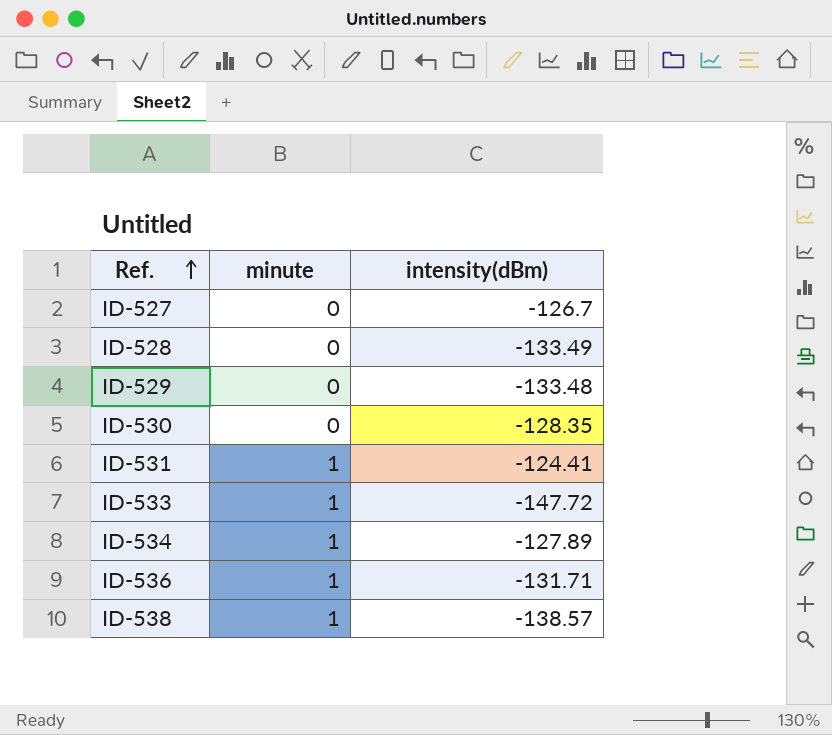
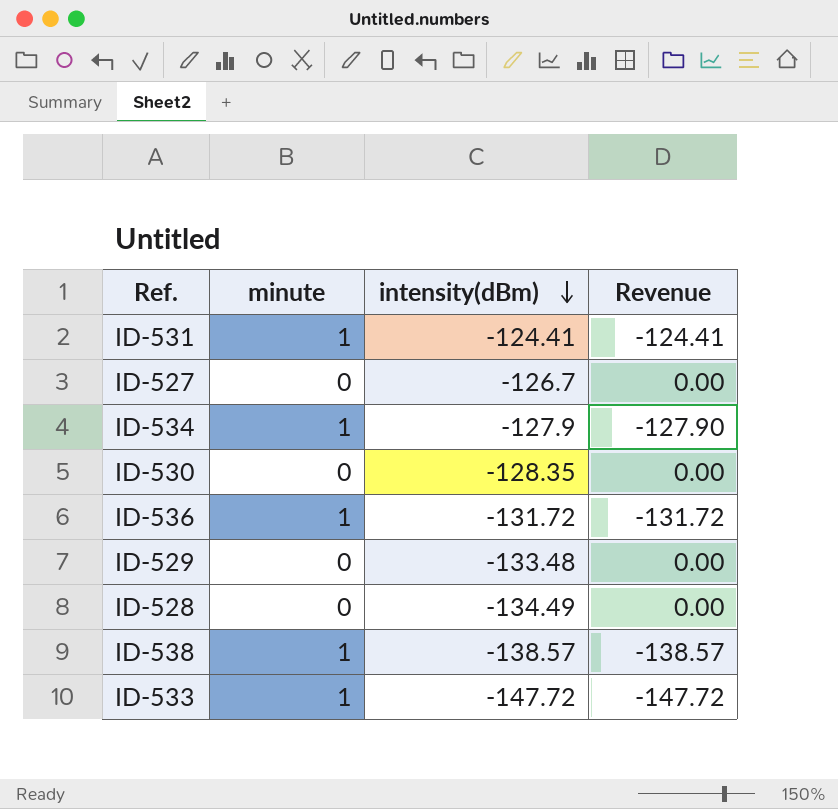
row order: Ref. ascending -> intensity(dBm) descending
column Revenue | formula: none -> [minute] * [intensity(dBm)]
ID-534 | intensity(dBm): -127.89 -> -127.9
ID-536 | intensity(dBm): -131.71 -> -131.72
ID-528 | intensity(dBm): -133.49 -> -134.49

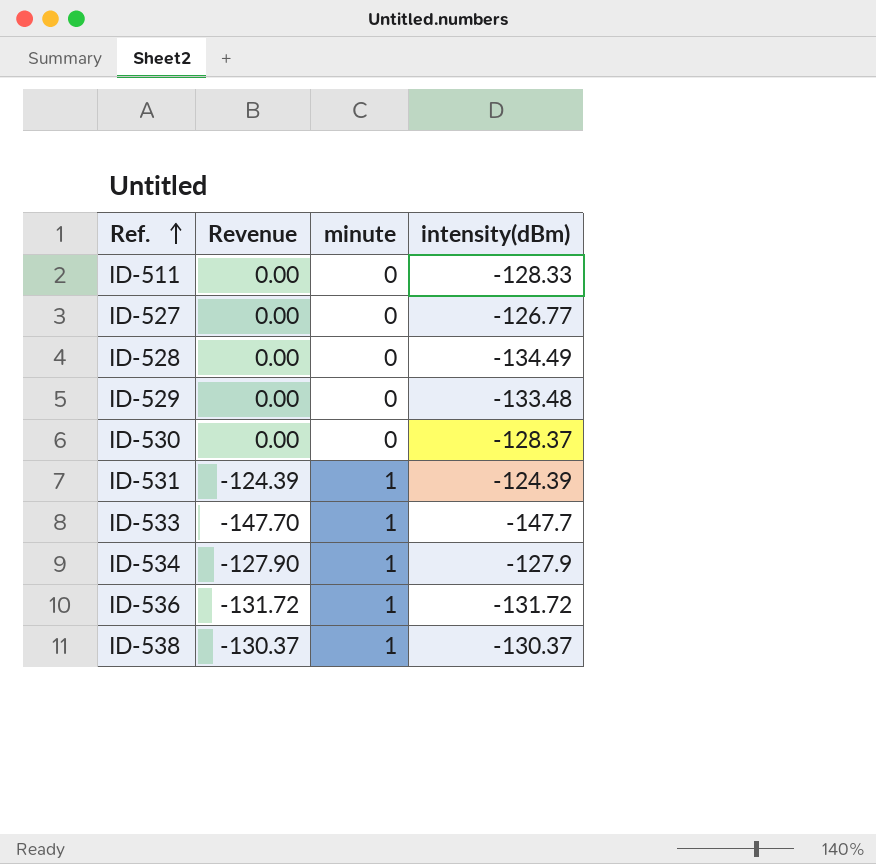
row order: intensity(dBm) descending -> Ref. ascending
column Revenue | position: 4 -> 2
row ID-511: none -> 0.00 | 0 | -128.33
ID-527 | intensity(dBm): -126.7 -> -126.77
ID-530 | intensity(dBm): -128.35 -> -128.37
ID-531 | Revenue: -124.41 -> -124.39
ID-531 | intensity(dBm): -124.41 -> -124.39
ID-533 | Revenue: -147.72 -> -147.70
ID-533 | intensity(dBm): -147.72 -> -147.7
ID-538 | Revenue: -138.57 -> -130.37
ID-538 | intensity(dBm): -138.57 -> -130.37

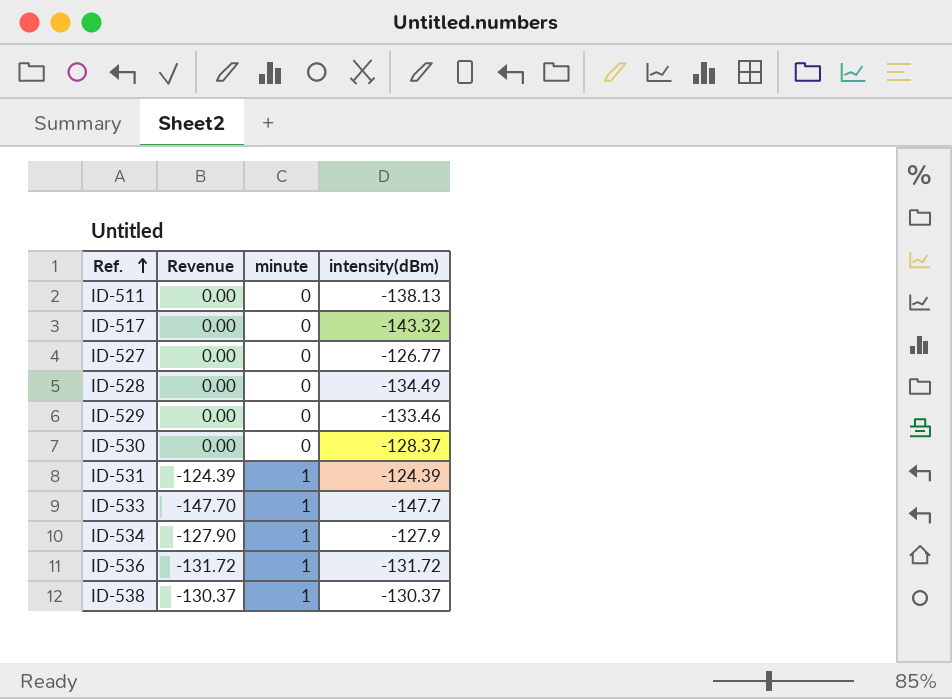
ID-511 | intensity(dBm): -128.33 -> -138.13
row ID-517: none -> 0.00 | 0 | -143.32
ID-529 | intensity(dBm): -133.48 -> -133.46

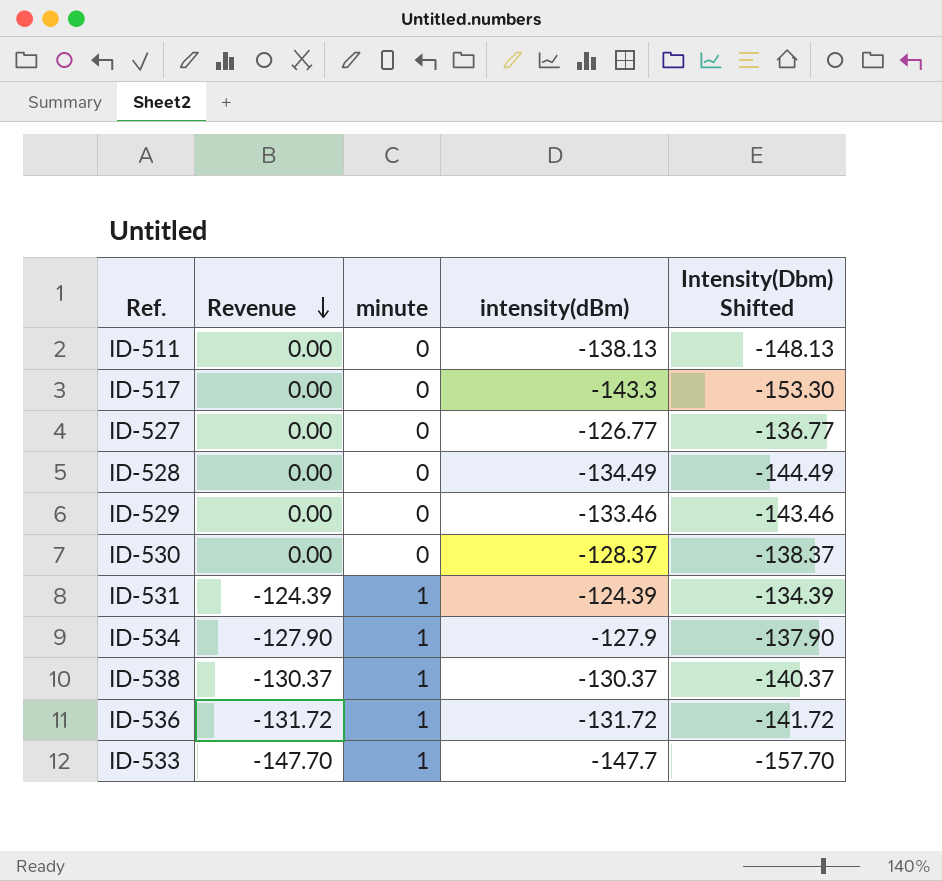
row order: Ref. ascending -> Revenue descending
column Intensity(Dbm) Shifted | formula: none -> [intensity(dBm)] - 10
ID-517 | intensity(dBm): -143.32 -> -143.3

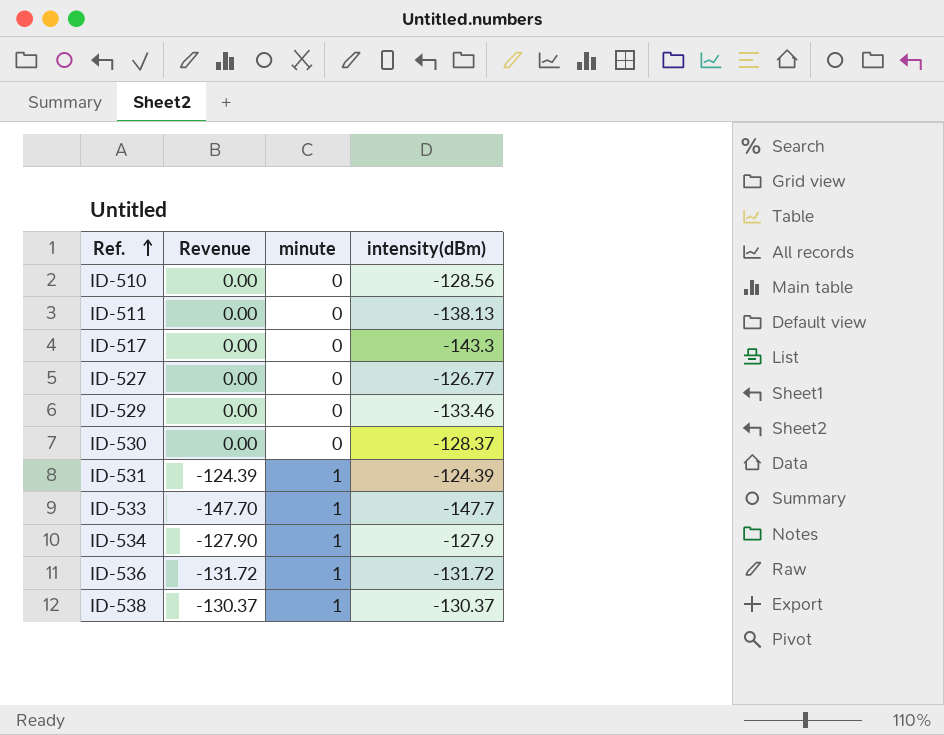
row order: Revenue descending -> Ref. ascending
column Intensity(Dbm) Shifted | formula: [intensity(dBm)] - 10 -> none
row ID-528: 0.00 | 0 | -134.49 | -144.49 -> none
row ID-510: none -> 0.00 | 0 | -128.56

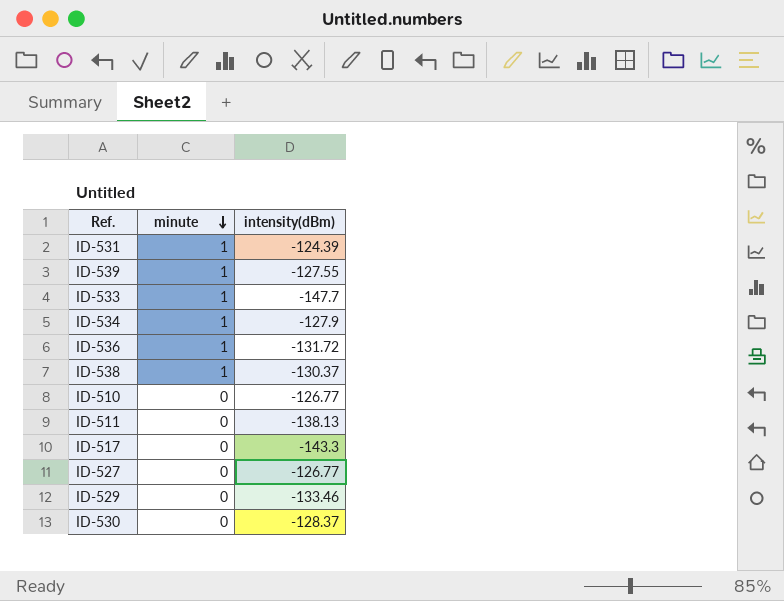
row order: Ref. ascending -> minute descending
column Revenue | formula: [minute] * [intensity(dBm)] -> none
row ID-539: none -> 1 | -127.55
ID-510 | intensity(dBm): -128.56 -> -126.77

